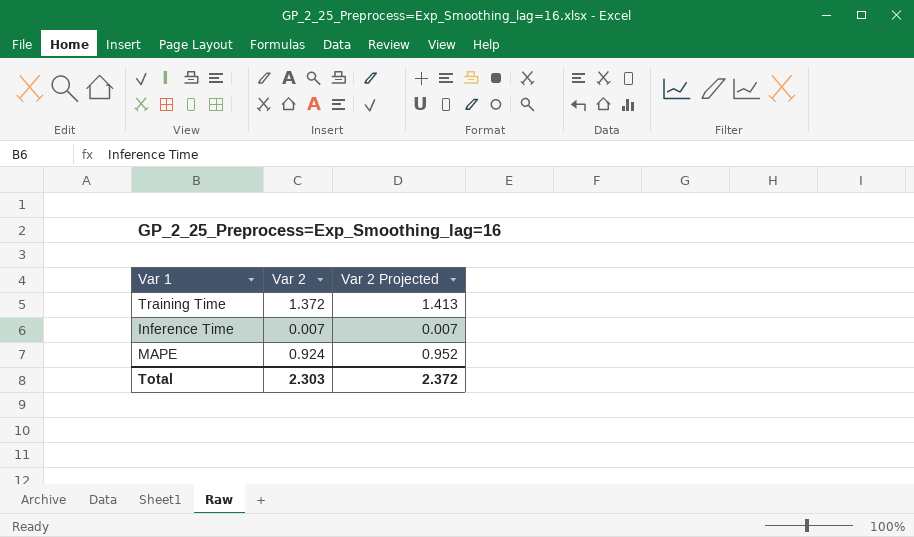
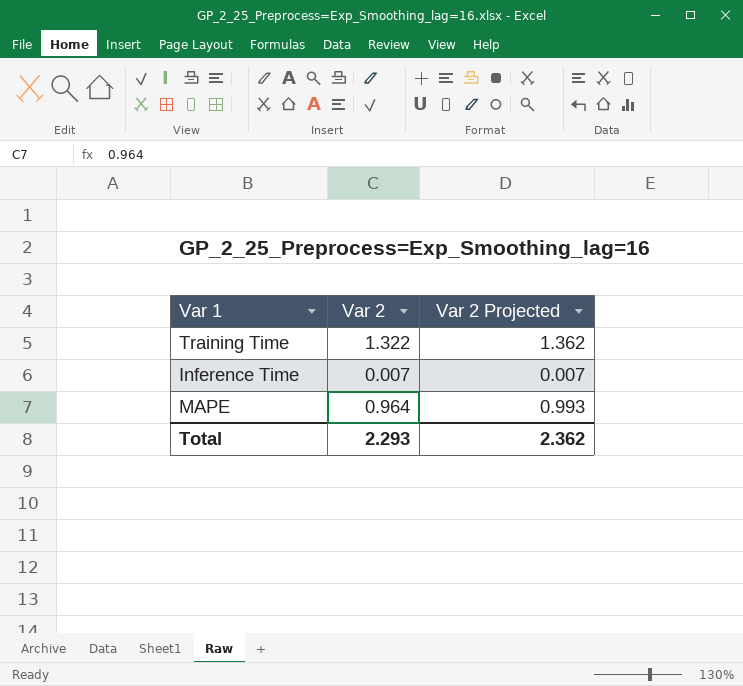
Training Time | Var 2: 1.372 -> 1.322
Training Time | Var 2 Projected: 1.413 -> 1.362
MAPE | Var 2: 0.924 -> 0.964
MAPE | Var 2 Projected: 0.952 -> 0.993
Total | Var 2: 2.303 -> 2.293
Total | Var 2 Projected: 2.372 -> 2.362

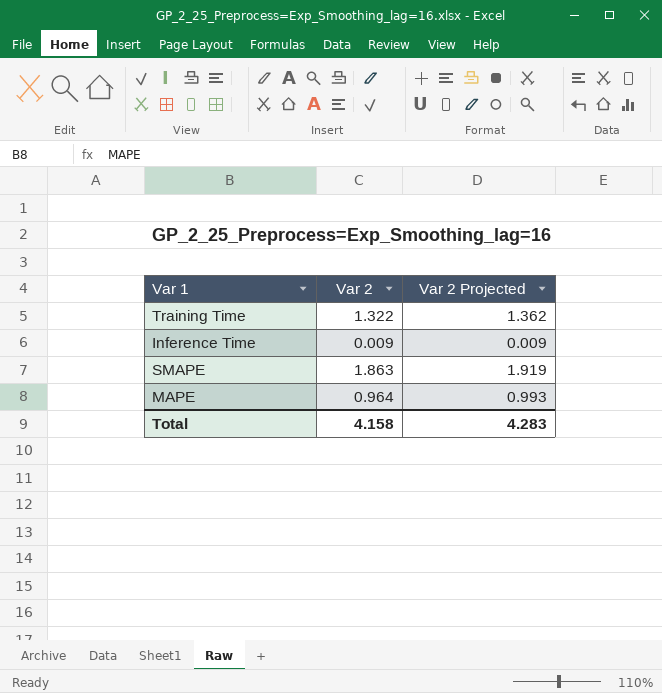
Inference Time | Var 2: 0.007 -> 0.009
Inference Time | Var 2 Projected: 0.007 -> 0.009
row SMAPE: none -> 1.863 | 1.919
Total | Var 2: 2.293 -> 4.158
Total | Var 2 Projected: 2.362 -> 4.283

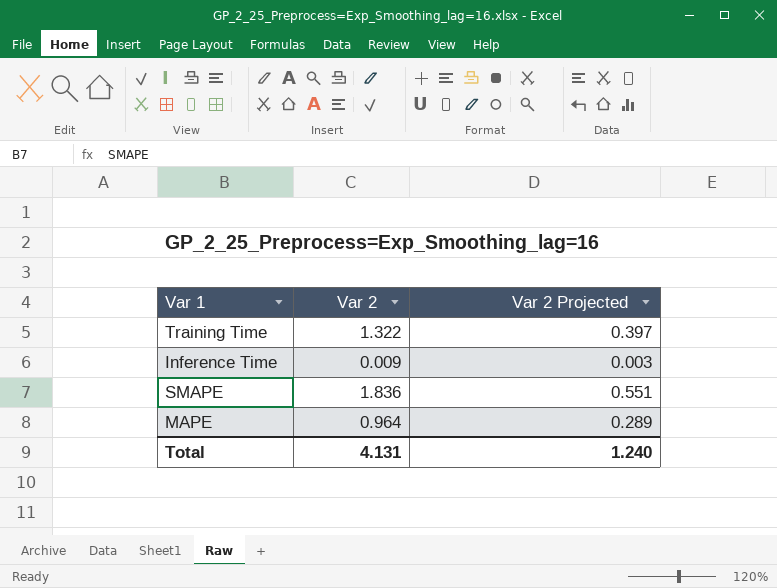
column Var 2 Projected | formula: [Var 2] * 1.03 -> [Var 2] * 0.3
SMAPE | Var 2: 1.863 -> 1.836
Total | Var 2: 4.158 -> 4.131
Total | Var 2 Projected: 4.283 -> 1.240

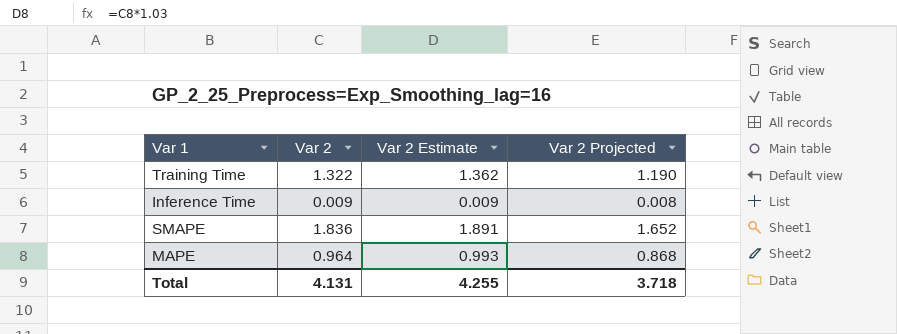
column Var 2 Estimate | formula: none -> [Var 2] * 1.03
column Var 2 Projected | formula: [Var 2] * 0.3 -> [Var 2] * 0.9
Total | Var 2 Projected: 1.240 -> 3.718

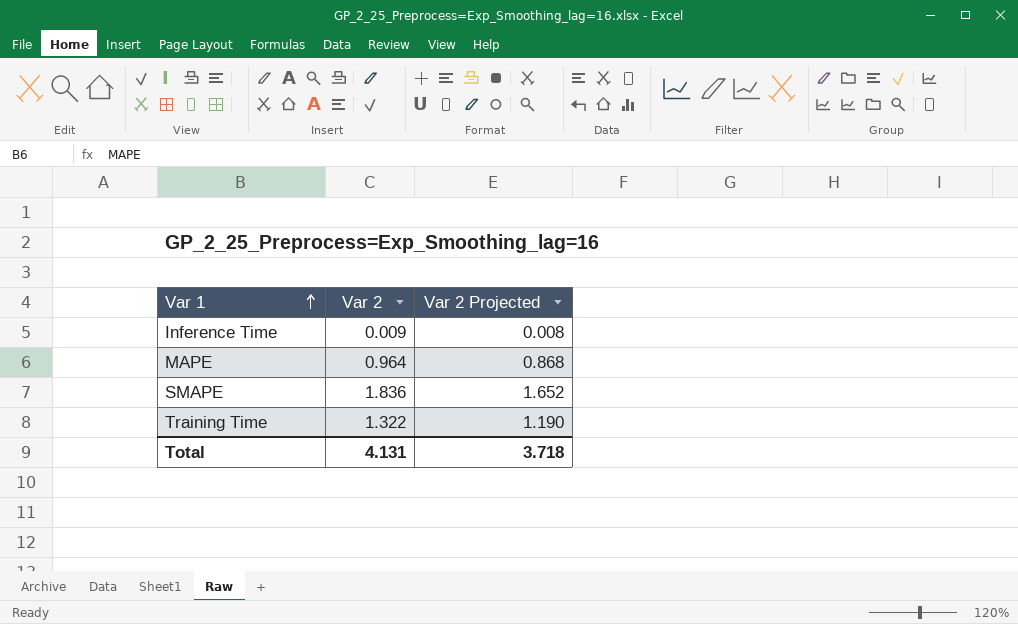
row order: none -> Var 1 ascending
column Var 2 Estimate | formula: [Var 2] * 1.03 -> none

